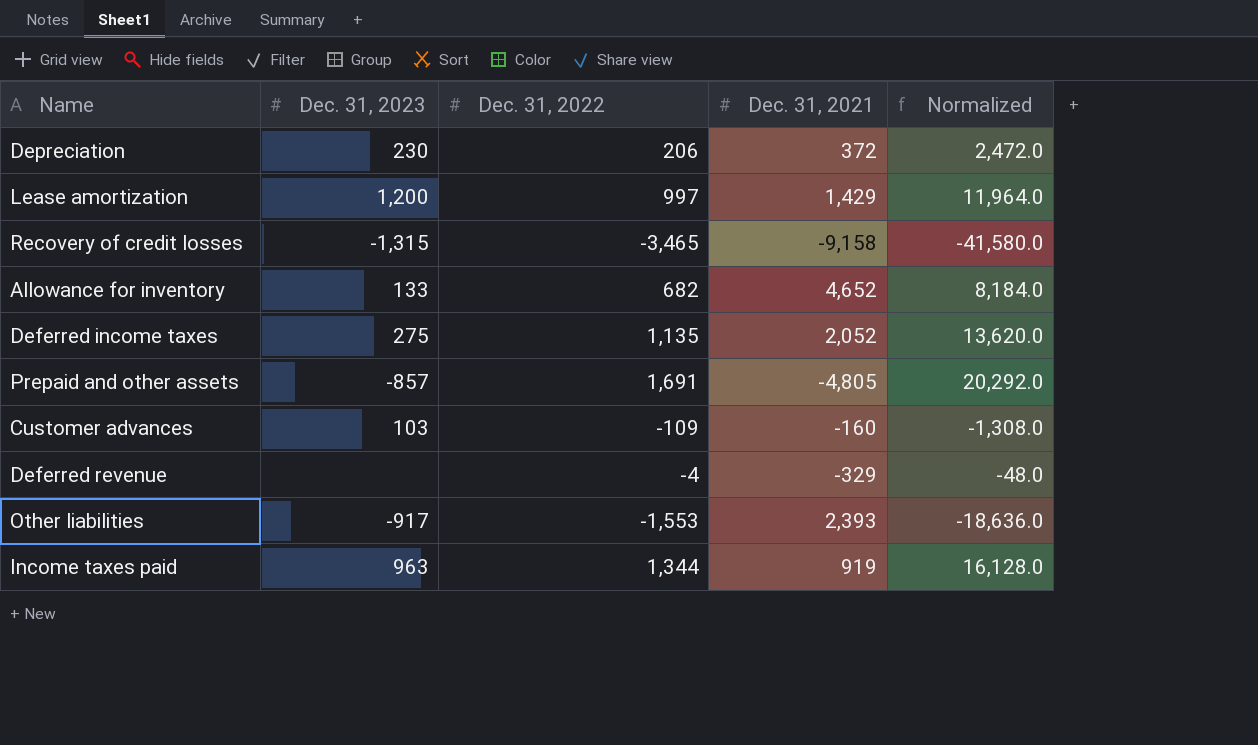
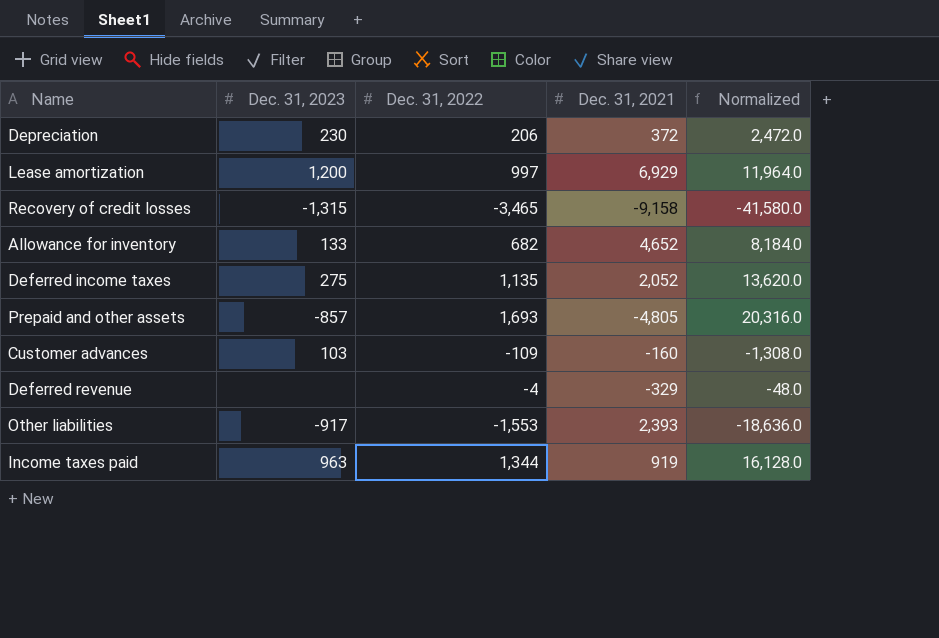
Lease amortization | Dec. 31, 2021: 1,429 -> 6,929
Prepaid and other assets | Dec. 31, 2022: 1,691 -> 1,693
Prepaid and other assets | Normalized: 20,292.0 -> 20,316.0

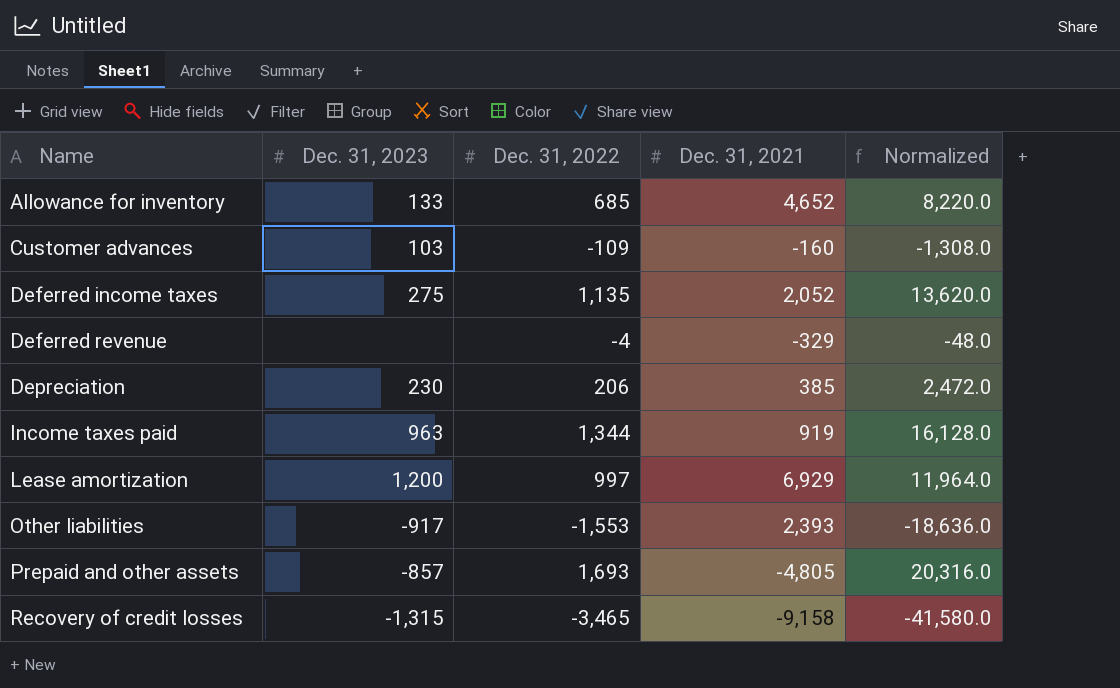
row order: none -> Name ascending
Allowance for inventory | Dec. 31, 2022: 682 -> 685
Allowance for inventory | Normalized: 8,184.0 -> 8,220.0
Depreciation | Dec. 31, 2021: 372 -> 385

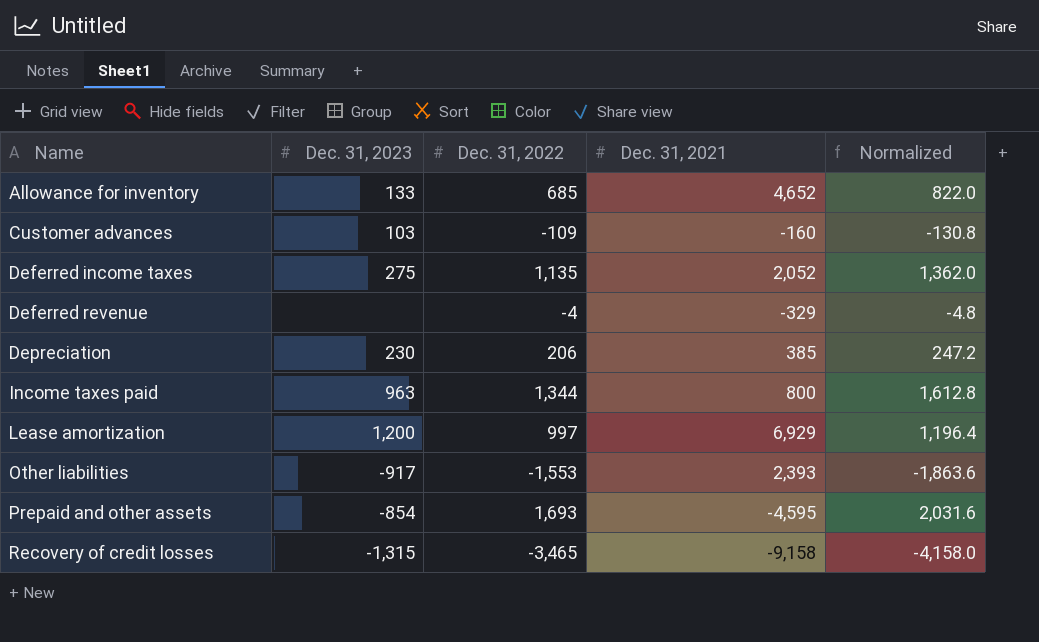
column Normalized | formula: [Dec. 31, 2022] * 12 -> [Dec. 31, 2022] * 1.2
Income taxes paid | Dec. 31, 2021: 919 -> 800
Prepaid and other assets | Dec. 31, 2023: -857 -> -854
Prepaid and other assets | Dec. 31, 2021: -4,805 -> -4,595

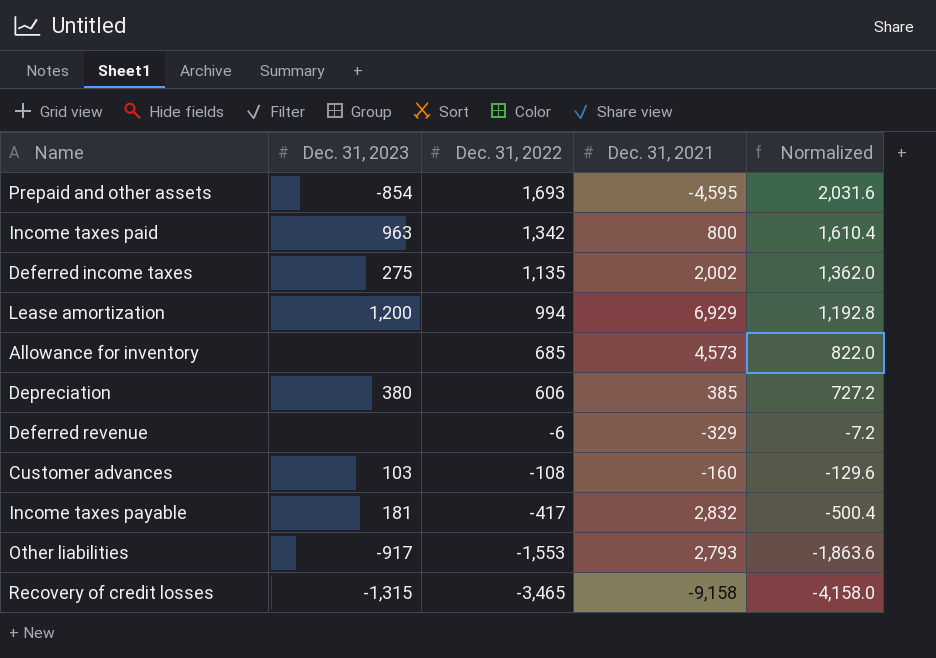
row order: Name ascending -> Dec. 31, 2022 descending
Income taxes paid | Dec. 31, 2022: 1,344 -> 1,342
Income taxes paid | Normalized: 1,612.8 -> 1,610.4
Deferred income taxes | Dec. 31, 2021: 2,052 -> 2,002
Lease amortization | Dec. 31, 2022: 997 -> 994
Lease amortization | Normalized: 1,196.4 -> 1,192.8
Allowance for inventory | Dec. 31, 2023: 133 -> none
Allowance for inventory | Dec. 31, 2021: 4,652 -> 4,573
Depreciation | Dec. 31, 2023: 230 -> 380
Depreciation | Dec. 31, 2022: 206 -> 606
Depreciation | Normalized: 247.2 -> 727.2
Deferred revenue | Dec. 31, 2022: -4 -> -6
Deferred revenue | Normalized: -4.8 -> -7.2
Customer advances | Dec. 31, 2022: -109 -> -108
Customer advances | Normalized: -130.8 -> -129.6
row Income taxes payable: none -> 181 | -417 | 2,832 | -500.4
Other liabilities | Dec. 31, 2021: 2,393 -> 2,793

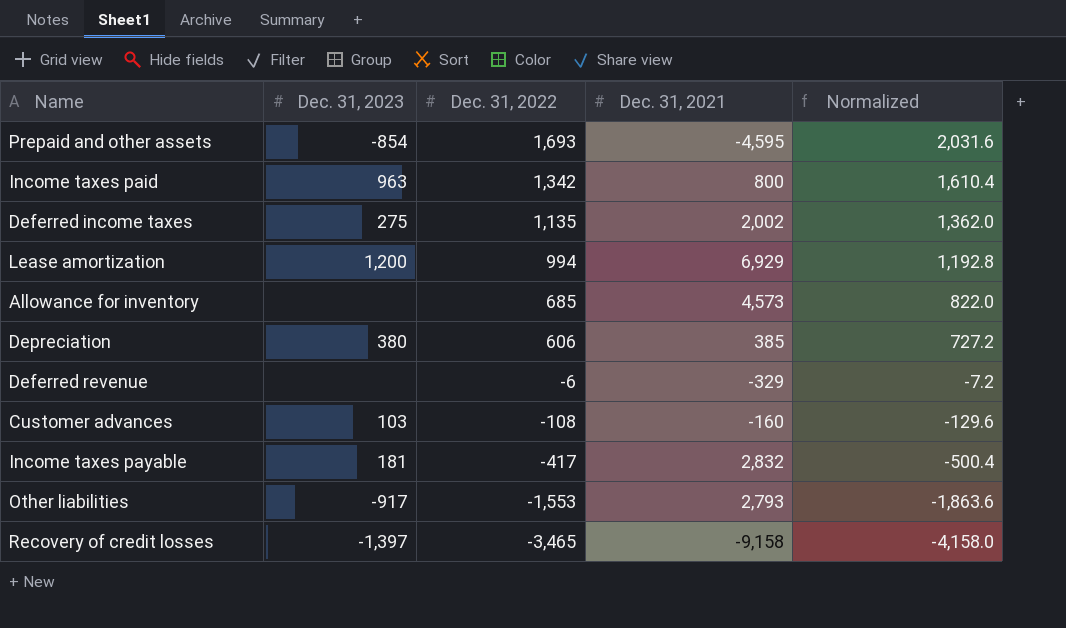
Recovery of credit losses | Dec. 31, 2023: -1,315 -> -1,397

